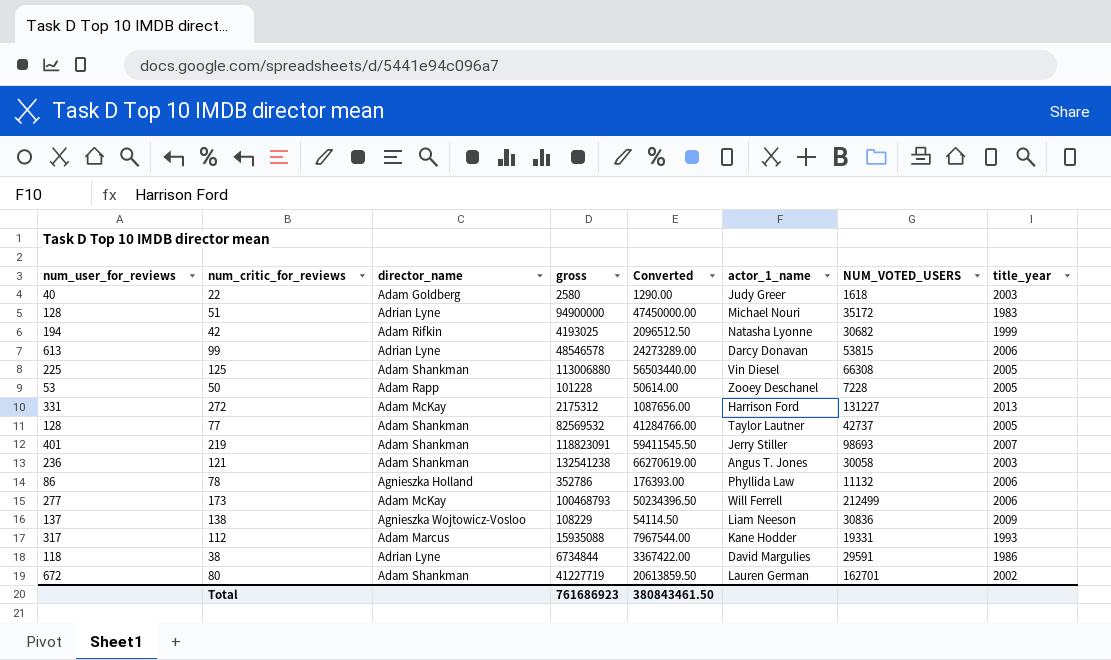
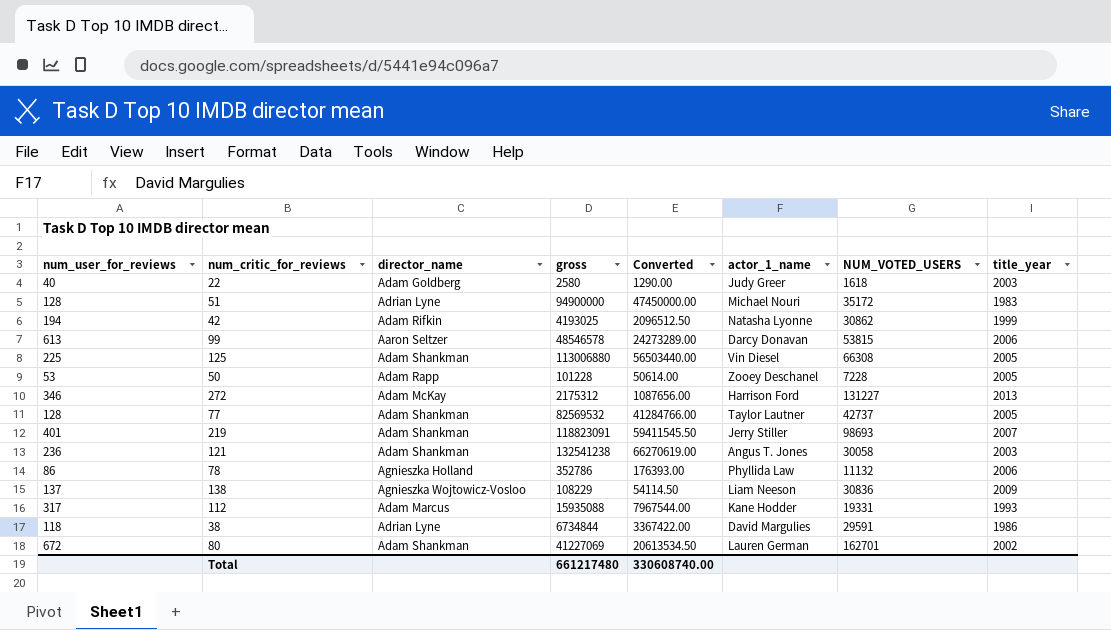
row 173: 277 | Adam McKay | 100468793 | 50234396.50 | Will Ferrell | 212499 | 2006 -> none
42 | NUM_VOTED_USERS: 30682 -> 30862
99 | director_name: Adrian Lyne -> Aaron Seltzer
272 | num_user_for_reviews: 331 -> 346
80 | gross: 41227719 -> 41227069
80 | Converted: 20613859.50 -> 20613534.50
Total | gross: 761686923 -> 661217480
Total | Converted: 380843461.50 -> 330608740.00

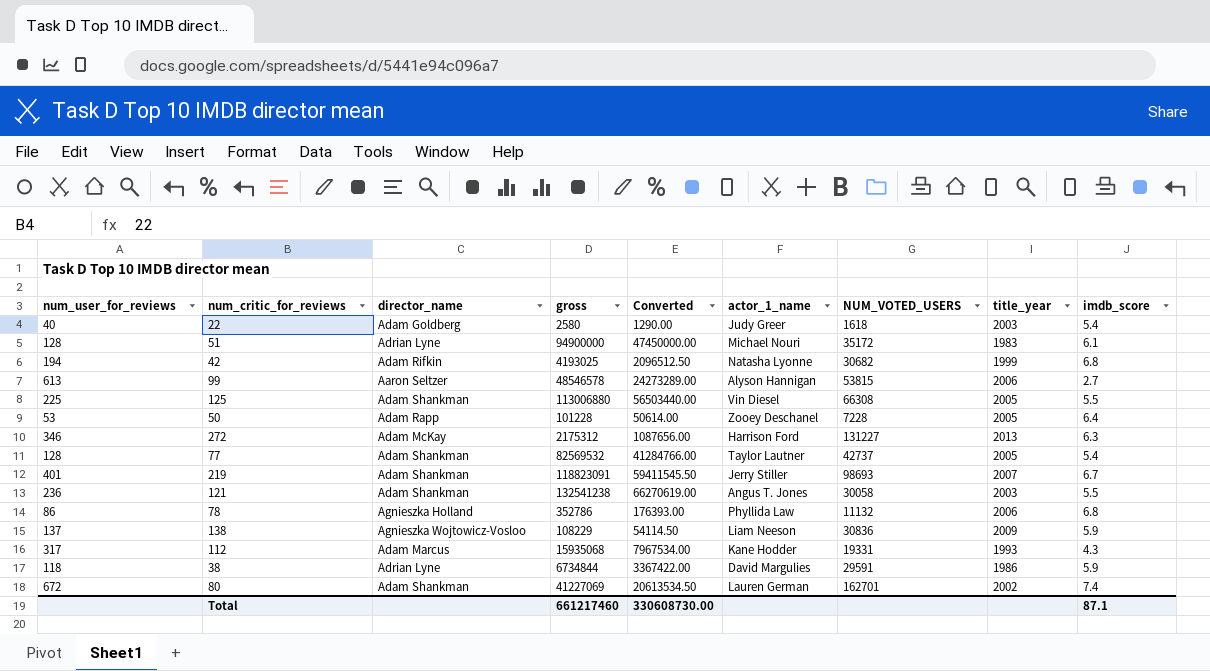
column imdb_score | position: none -> 9
42 | NUM_VOTED_USERS: 30862 -> 30682
99 | actor_1_name: Darcy Donavan -> Alyson Hannigan
112 | gross: 15935088 -> 15935068
112 | Converted: 7967544.00 -> 7967534.00
Total | gross: 661217480 -> 661217460
Total | Converted: 330608740.00 -> 330608730.00

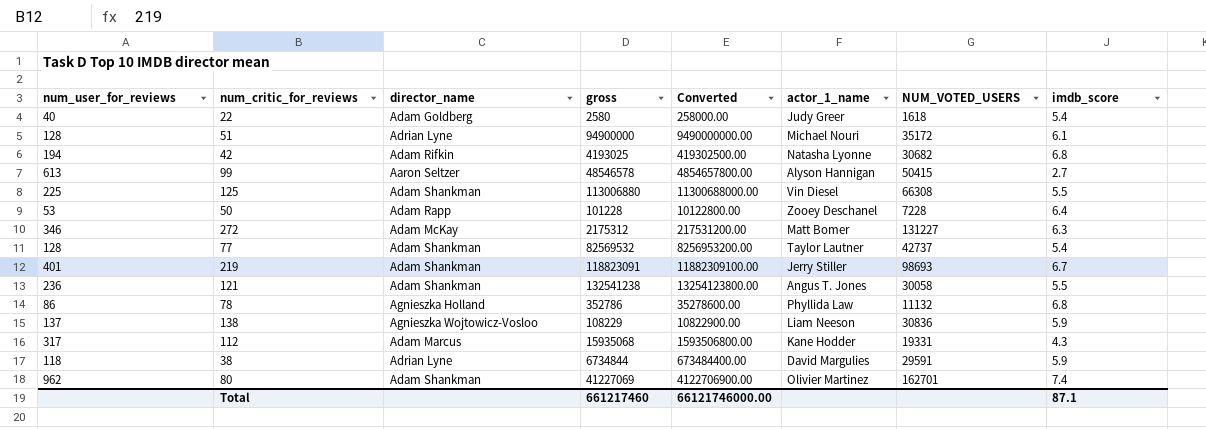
column title_year | position: 8 -> none
column Converted | formula: [gross] * 0.5 -> [gross] * 100
99 | NUM_VOTED_USERS: 53815 -> 50415
272 | actor_1_name: Harrison Ford -> Matt Bomer
80 | num_user_for_reviews: 672 -> 962
80 | actor_1_name: Lauren German -> Olivier Martinez
Total | Converted: 330608730.00 -> 66121746000.00

